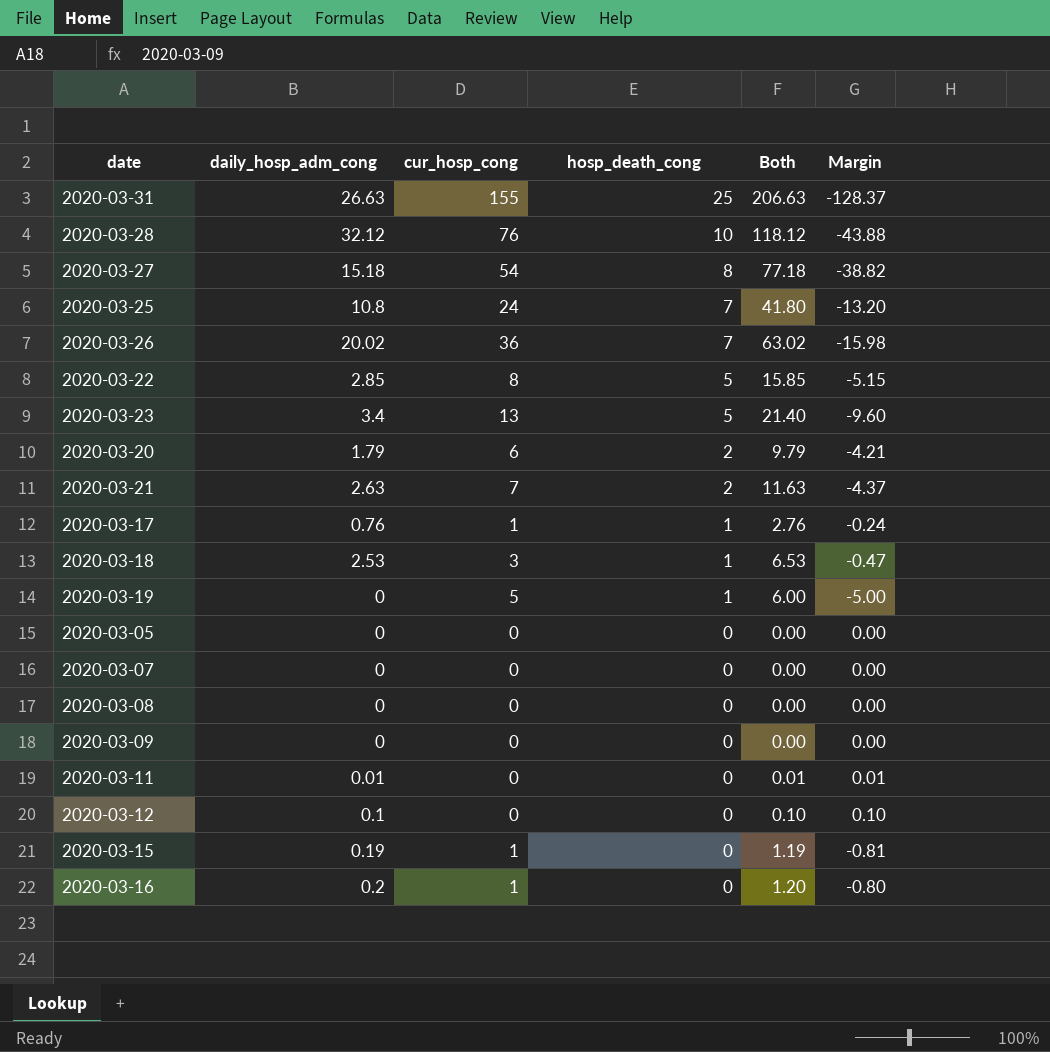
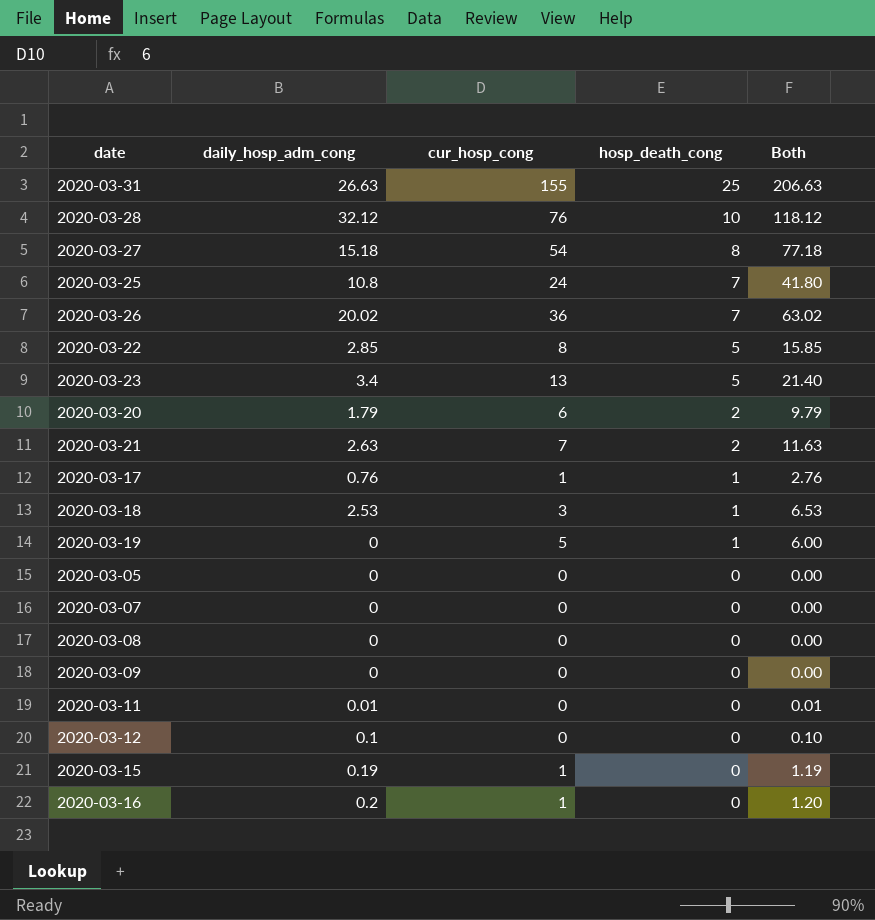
column Margin | formula: [daily_hosp_adm_cong] - [cur_hosp_cong] -> none

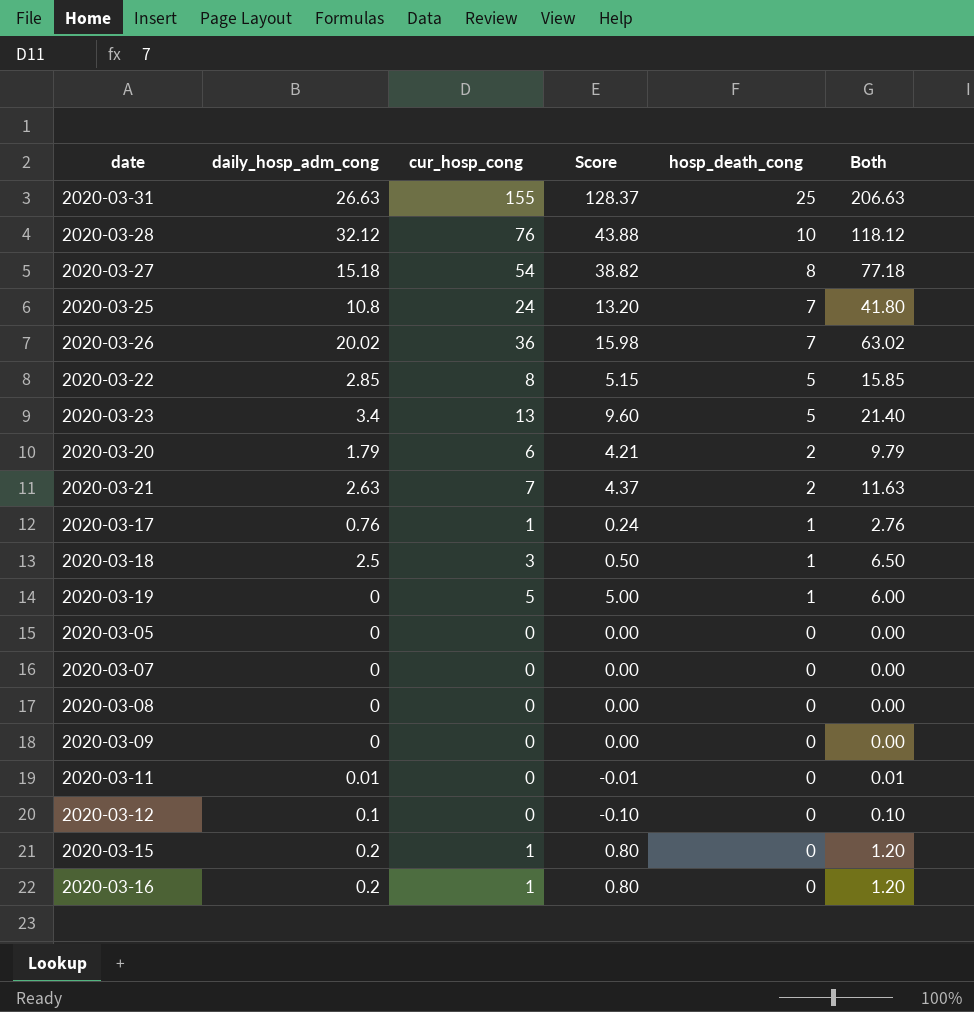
column Score | formula: none -> [cur_hosp_cong] - [daily_hosp_adm_cong]
2020-03-18 | daily_hosp_adm_cong: 2.53 -> 2.5
2020-03-18 | Both: 6.53 -> 6.50
2020-03-15 | daily_hosp_adm_cong: 0.19 -> 0.2
2020-03-15 | Both: 1.19 -> 1.20

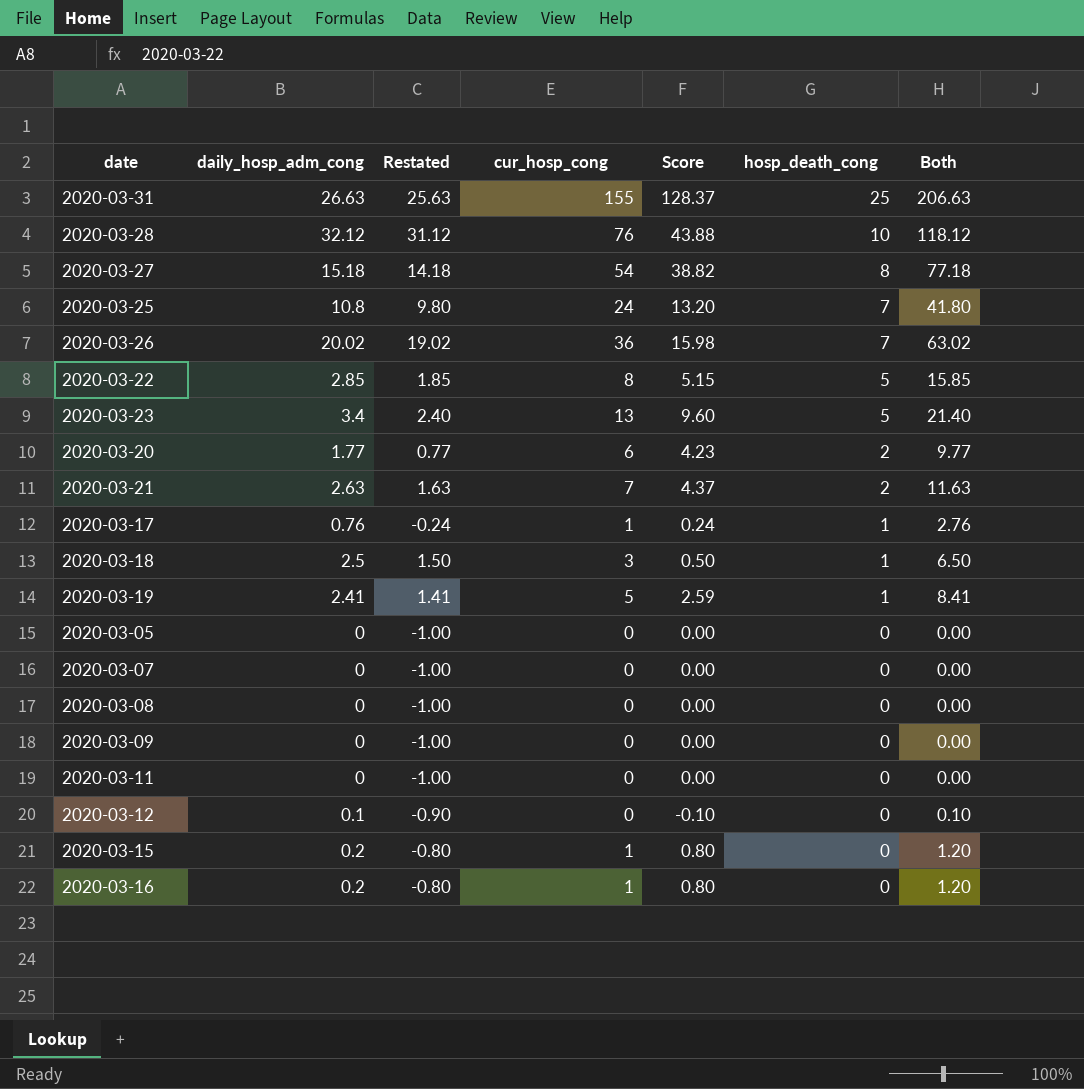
column Restated | formula: none -> [daily_hosp_adm_cong] - 1
2020-03-20 | daily_hosp_adm_cong: 1.79 -> 1.77
2020-03-20 | Score: 4.21 -> 4.23
2020-03-20 | Both: 9.79 -> 9.77
2020-03-19 | daily_hosp_adm_cong: 0 -> 2.41
2020-03-19 | Score: 5.00 -> 2.59
2020-03-19 | Both: 6.00 -> 8.41
2020-03-11 | daily_hosp_adm_cong: 0.01 -> 0
2020-03-11 | Score: -0.01 -> 0.00
2020-03-11 | Both: 0.01 -> 0.00

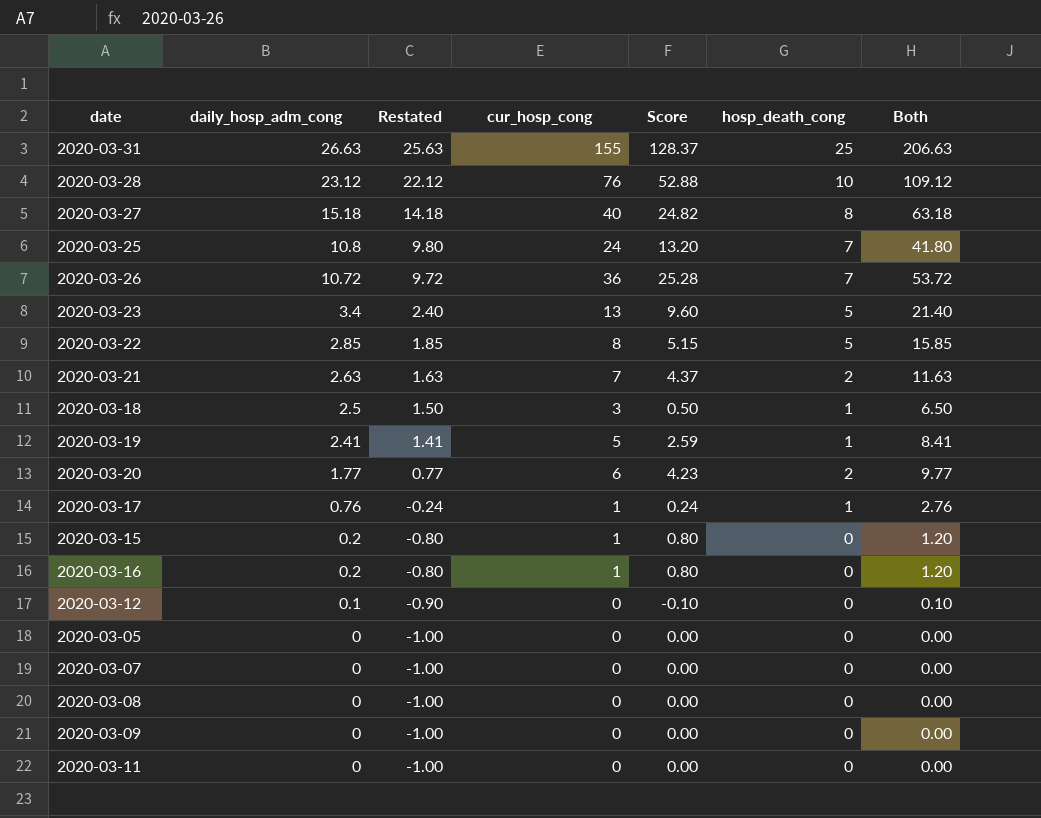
row order: hosp_death_cong descending -> daily_hosp_adm_cong descending
2020-03-28 | daily_hosp_adm_cong: 32.12 -> 23.12
2020-03-28 | Restated: 31.12 -> 22.12
2020-03-28 | Score: 43.88 -> 52.88
2020-03-28 | Both: 118.12 -> 109.12
2020-03-27 | cur_hosp_cong: 54 -> 40
2020-03-27 | Score: 38.82 -> 24.82
2020-03-27 | Both: 77.18 -> 63.18
2020-03-26 | daily_hosp_adm_cong: 20.02 -> 10.72
2020-03-26 | Restated: 19.02 -> 9.72
2020-03-26 | Score: 15.98 -> 25.28
2020-03-26 | Both: 63.02 -> 53.72

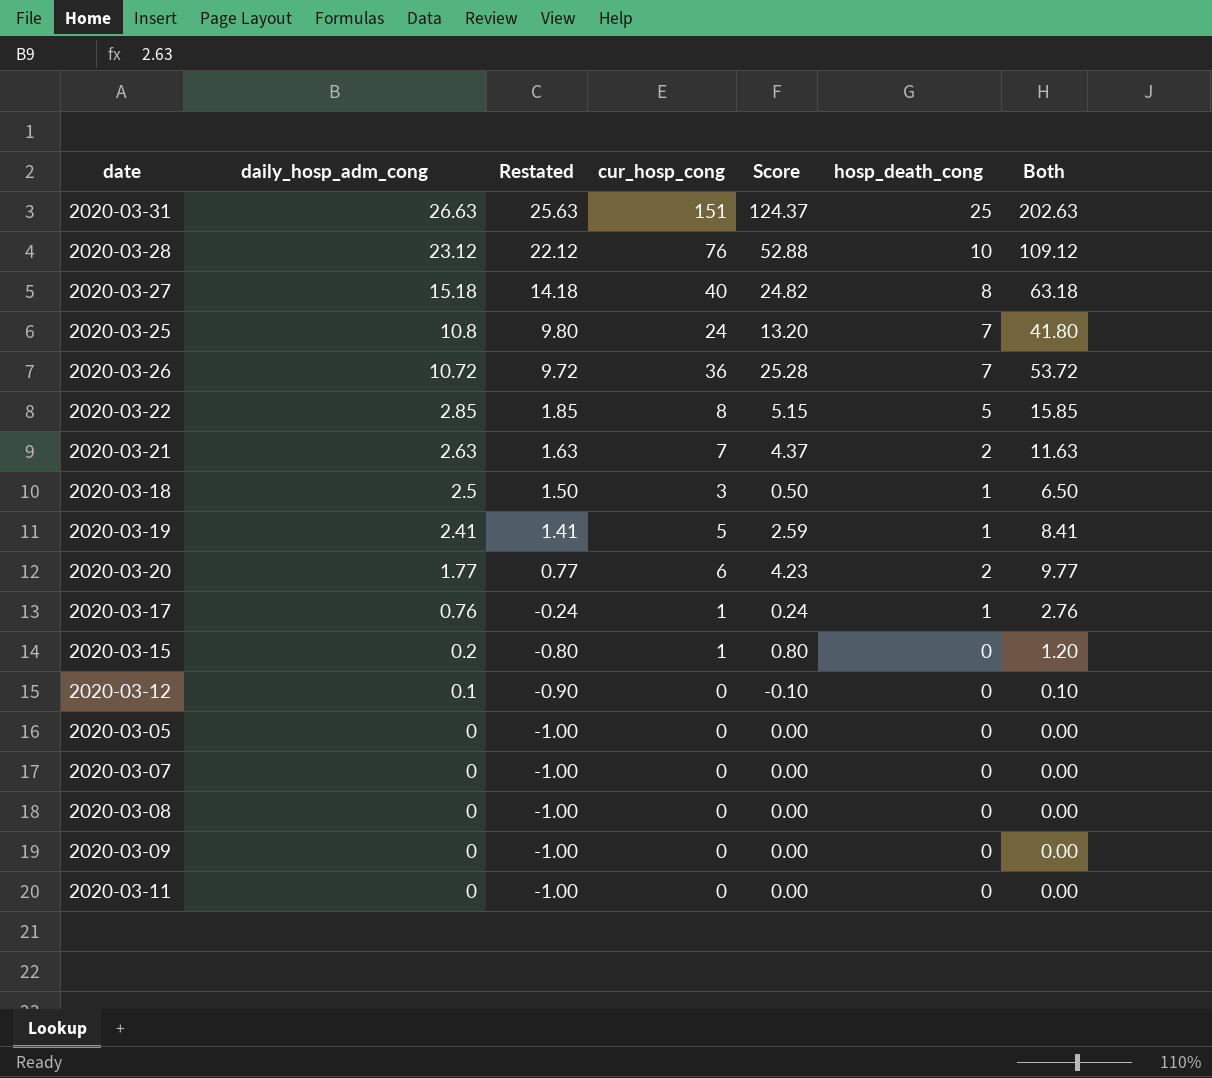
row 2020-03-23: 3.4 | 2.40 | 13 | 9.60 | 5 | 21.40 -> none
row 2020-03-16: 0.2 | -0.80 | 1 | 0.80 | 0 | 1.20 -> none
2020-03-31 | cur_hosp_cong: 155 -> 151
2020-03-31 | Score: 128.37 -> 124.37
2020-03-31 | Both: 206.63 -> 202.63

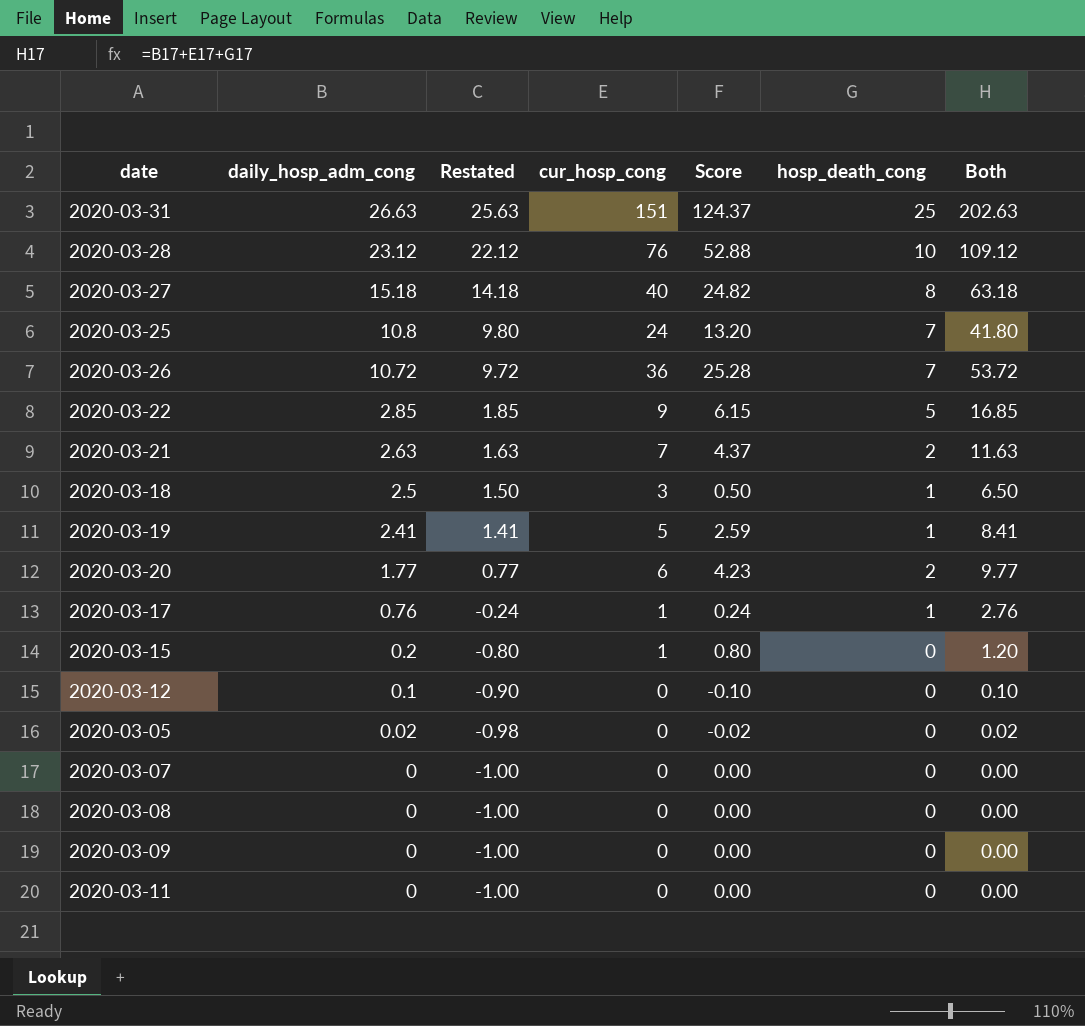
2020-03-22 | cur_hosp_cong: 8 -> 9
2020-03-22 | Score: 5.15 -> 6.15
2020-03-22 | Both: 15.85 -> 16.85
2020-03-05 | daily_hosp_adm_cong: 0 -> 0.02
2020-03-05 | Restated: -1.00 -> -0.98
2020-03-05 | Score: 0.00 -> -0.02
2020-03-05 | Both: 0.00 -> 0.02

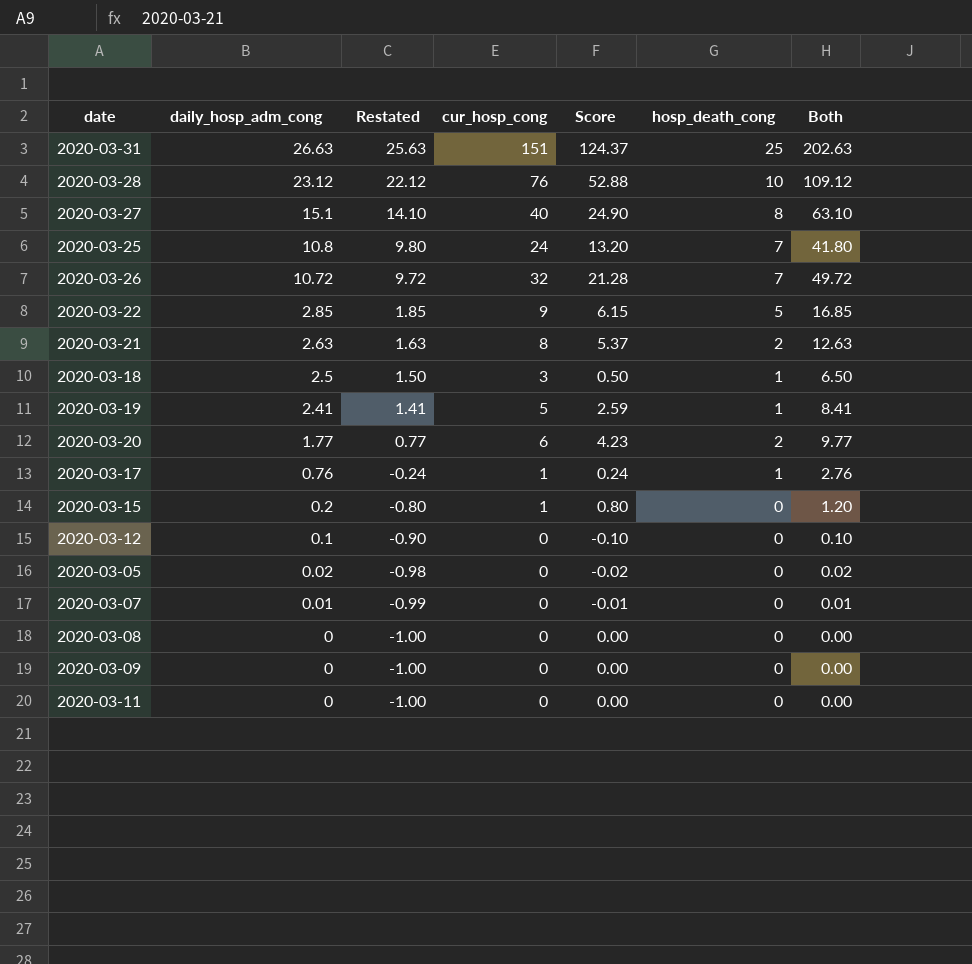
2020-03-27 | daily_hosp_adm_cong: 15.18 -> 15.1
2020-03-27 | Restated: 14.18 -> 14.10
2020-03-27 | Score: 24.82 -> 24.90
2020-03-27 | Both: 63.18 -> 63.10
2020-03-26 | cur_hosp_cong: 36 -> 32
2020-03-26 | Score: 25.28 -> 21.28
2020-03-26 | Both: 53.72 -> 49.72
2020-03-21 | cur_hosp_cong: 7 -> 8
2020-03-21 | Score: 4.37 -> 5.37
2020-03-21 | Both: 11.63 -> 12.63
2020-03-07 | daily_hosp_adm_cong: 0 -> 0.01
2020-03-07 | Restated: -1.00 -> -0.99
2020-03-07 | Score: 0.00 -> -0.01
2020-03-07 | Both: 0.00 -> 0.01

